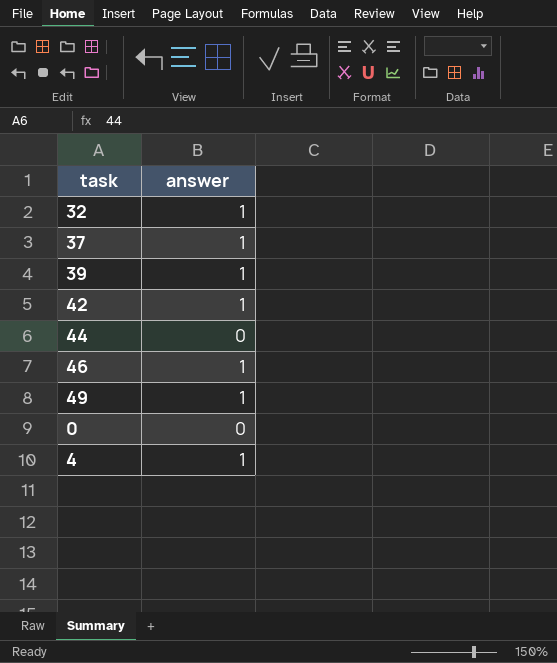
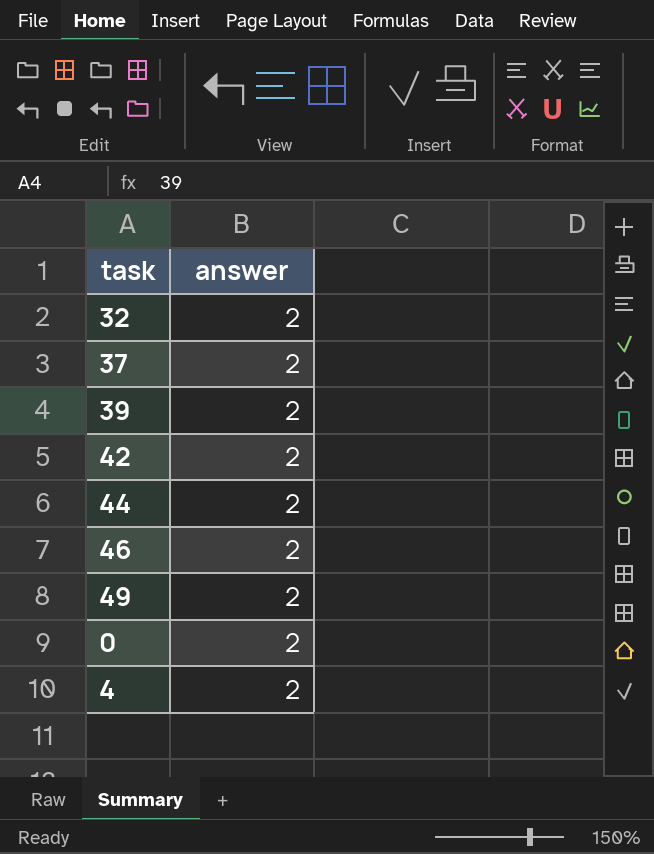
32 | answer: 1 -> 2
37 | answer: 1 -> 2
39 | answer: 1 -> 2
42 | answer: 1 -> 2
44 | answer: 0 -> 2
46 | answer: 1 -> 2
49 | answer: 1 -> 2
0 | answer: 0 -> 2
4 | answer: 1 -> 2

